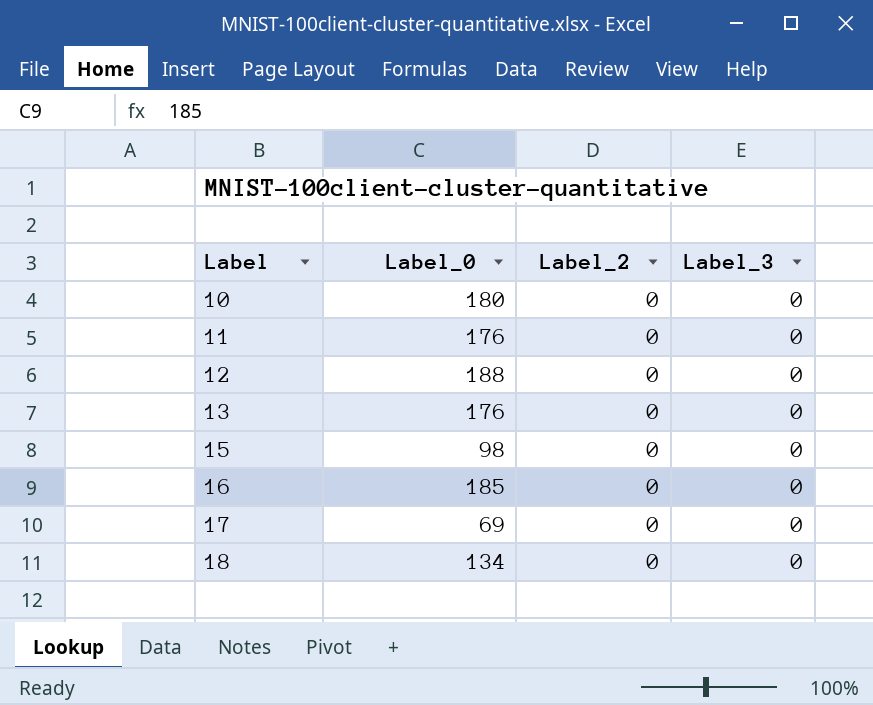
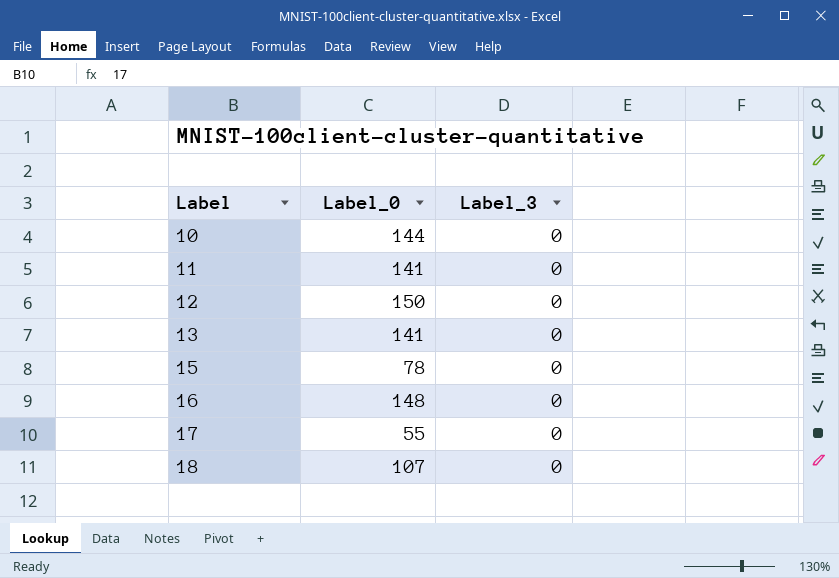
column Label_2 | position: 3 -> none
10 | Label_0: 180 -> 144
11 | Label_0: 176 -> 141
12 | Label_0: 188 -> 150
13 | Label_0: 176 -> 141
15 | Label_0: 98 -> 78
16 | Label_0: 185 -> 148
17 | Label_0: 69 -> 55
18 | Label_0: 134 -> 107

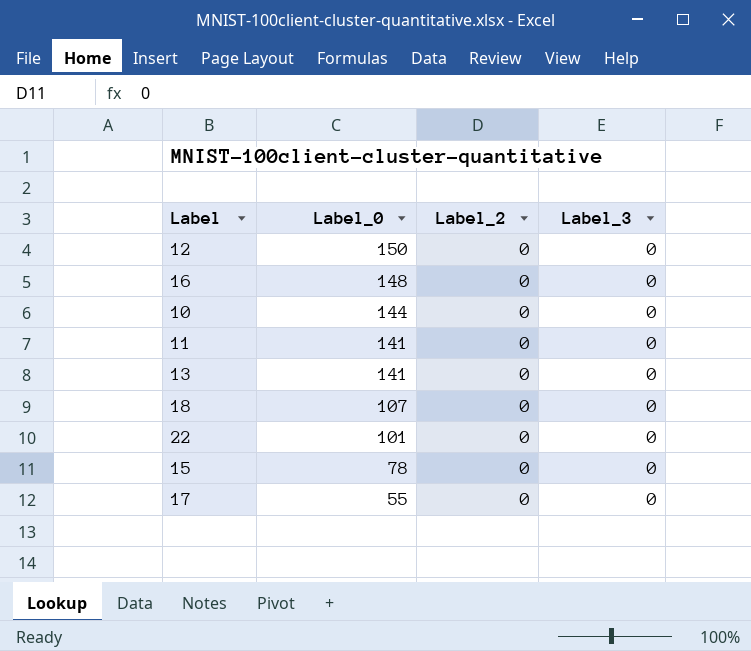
row order: Label ascending -> Label_0 descending
column Label_2 | position: none -> 3
row 22: none -> 101 | 0 | 0

